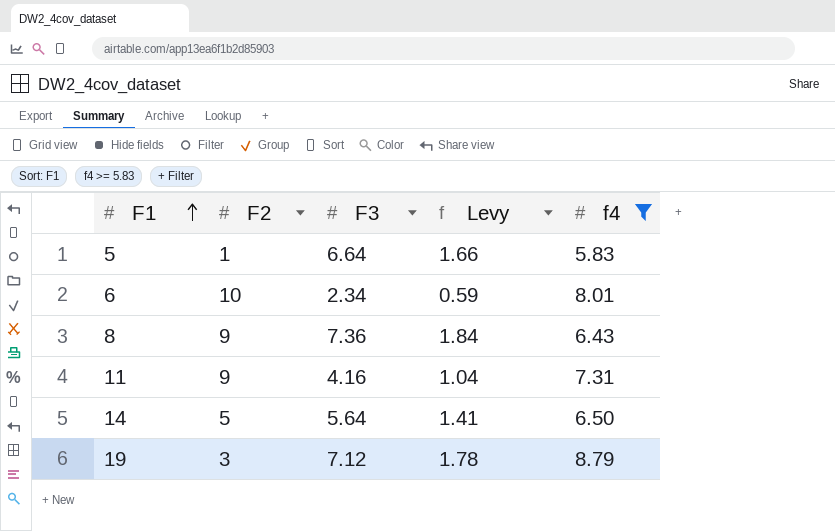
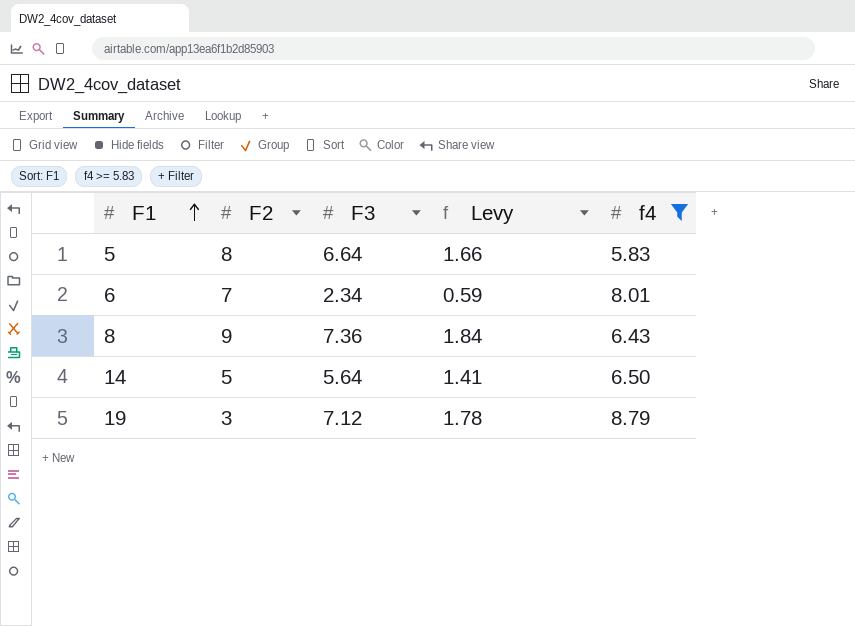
row 11: 9 | 4.16 | 1.04 | 7.31 -> none
5 | F2: 1 -> 8
6 | F2: 10 -> 7

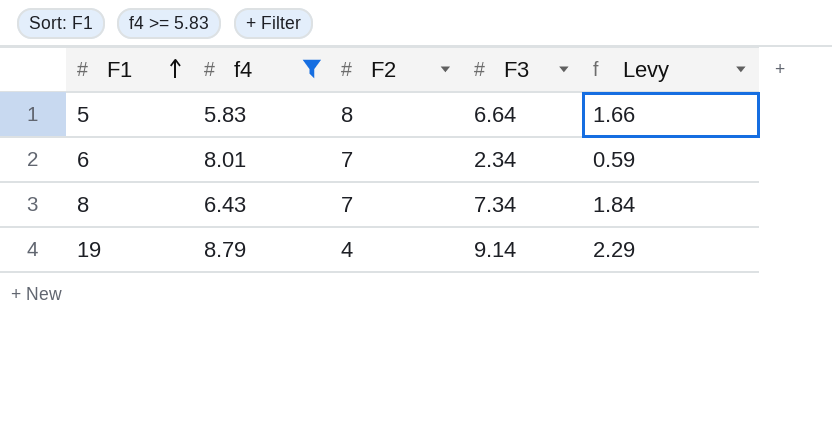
column f4 | position: 5 -> 2
row 14: 5 | 5.64 | 1.41 | 6.50 -> none
8 | F2: 9 -> 7
8 | F3: 7.36 -> 7.34
19 | F2: 3 -> 4
19 | F3: 7.12 -> 9.14
19 | Levy: 1.78 -> 2.29

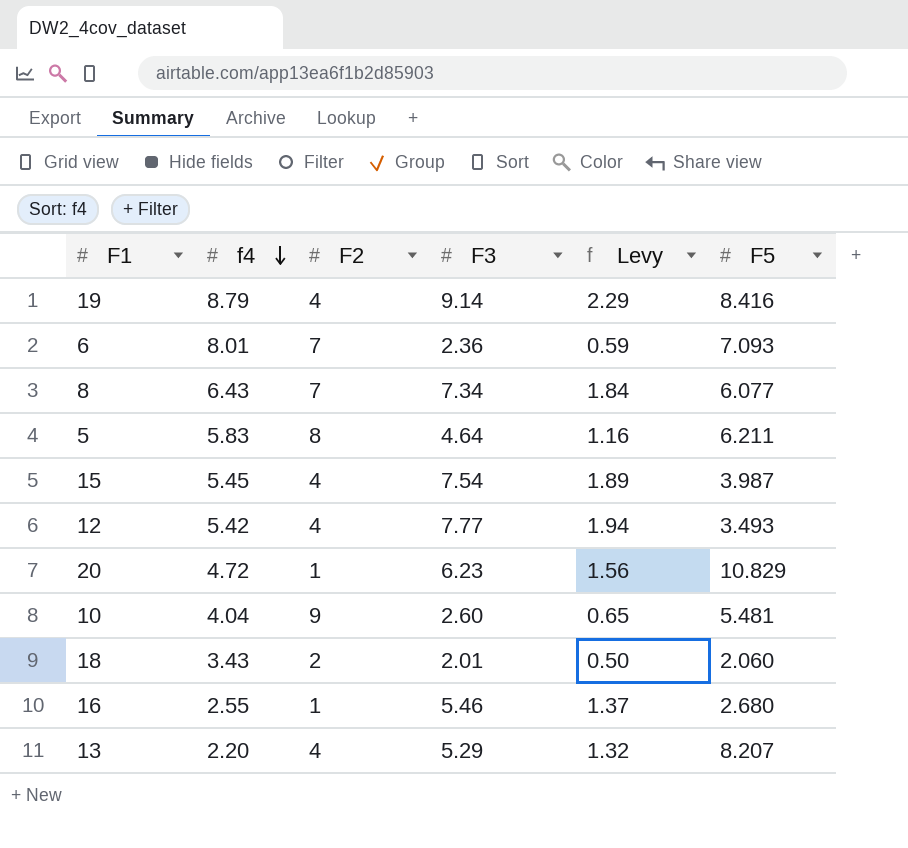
filter: f4 >= 5.83 -> none
row order: F1 ascending -> f4 descending
column F5 | position: none -> 6
6 | F3: 2.34 -> 2.36
5 | F3: 6.64 -> 4.64
5 | Levy: 1.66 -> 1.16

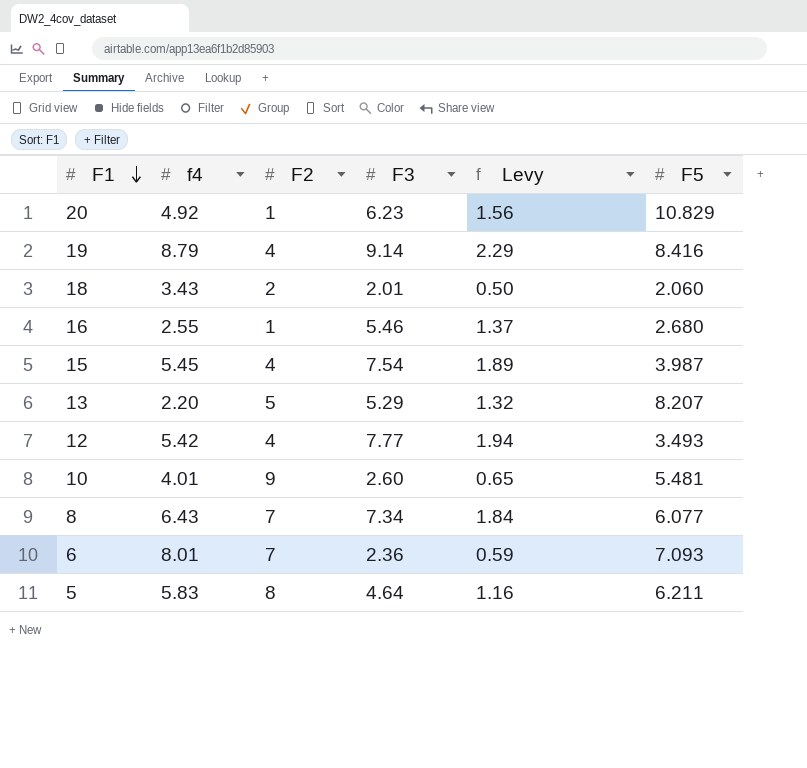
row order: f4 descending -> F1 descending
20 | f4: 4.72 -> 4.92
13 | F2: 4 -> 5
10 | f4: 4.04 -> 4.01

